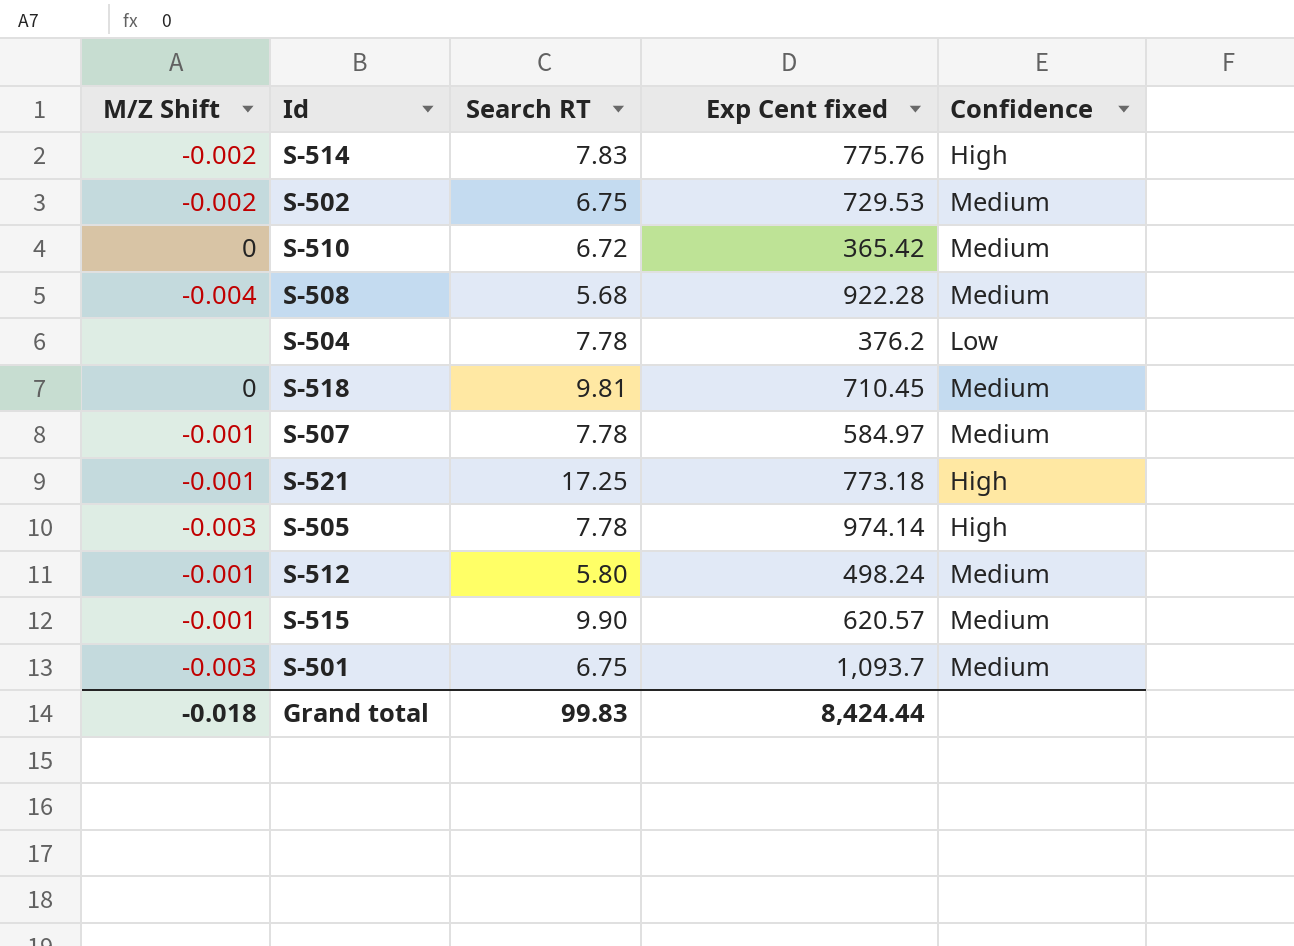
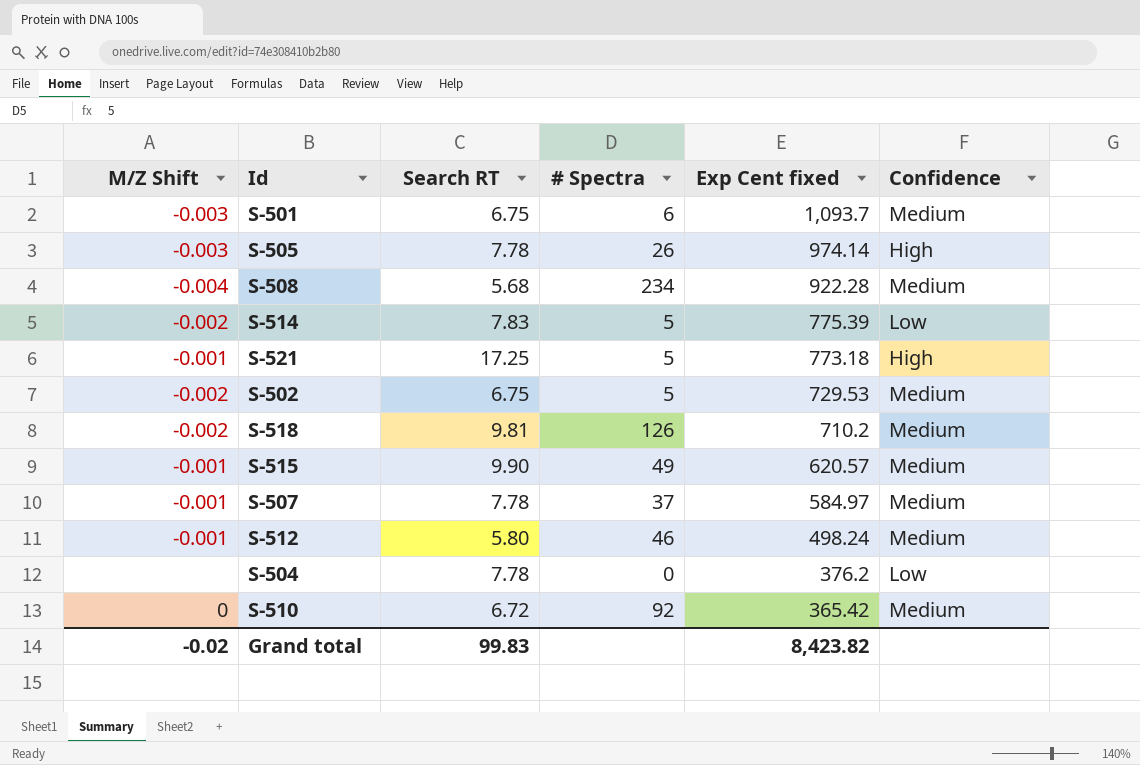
row order: none -> Exp Cent fixed descending
column # Spectra | position: none -> 4
S-514 | Exp Cent fixed: 775.76 -> 775.39
S-514 | Confidence: High -> Low
S-518 | M/Z Shift: 0 -> -0.002
S-518 | Exp Cent fixed: 710.45 -> 710.2
Grand total | M/Z Shift: -0.018 -> -0.02
Grand total | Exp Cent fixed: 8,424.44 -> 8,423.82

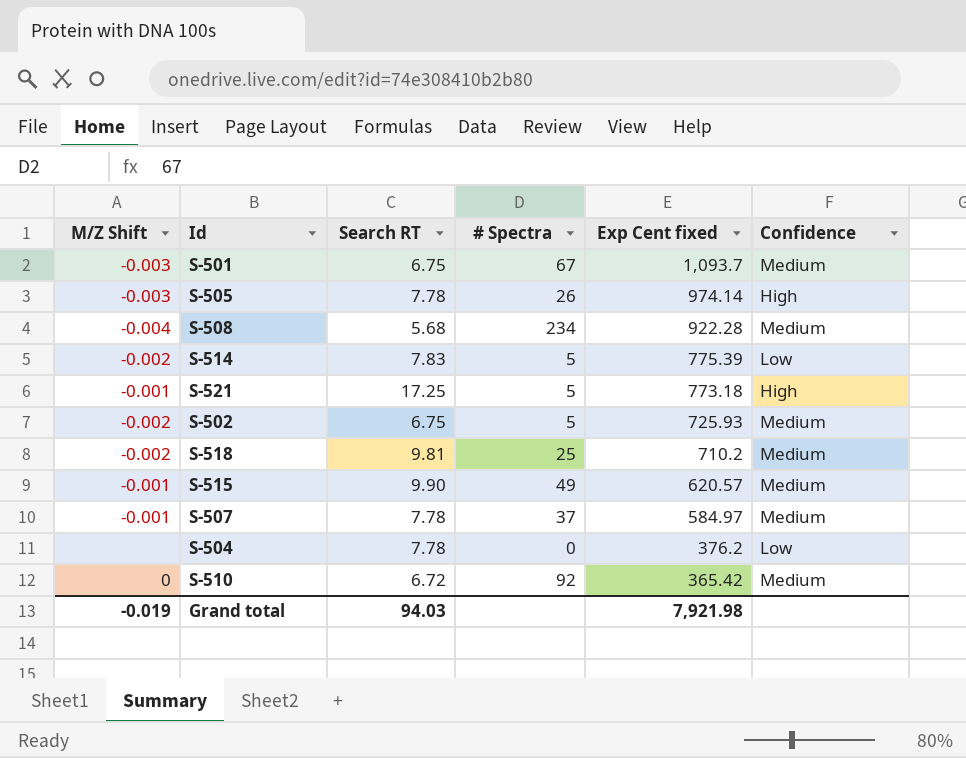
row S-512: -0.001 | 5.80 | 46 | 498.24 | Medium -> none
S-501 | # Spectra: 6 -> 67
S-502 | Exp Cent fixed: 729.53 -> 725.93
S-518 | # Spectra: 126 -> 25
Grand total | M/Z Shift: -0.02 -> -0.019
Grand total | Search RT: 99.83 -> 94.03
Grand total | Exp Cent fixed: 8,423.82 -> 7,921.98

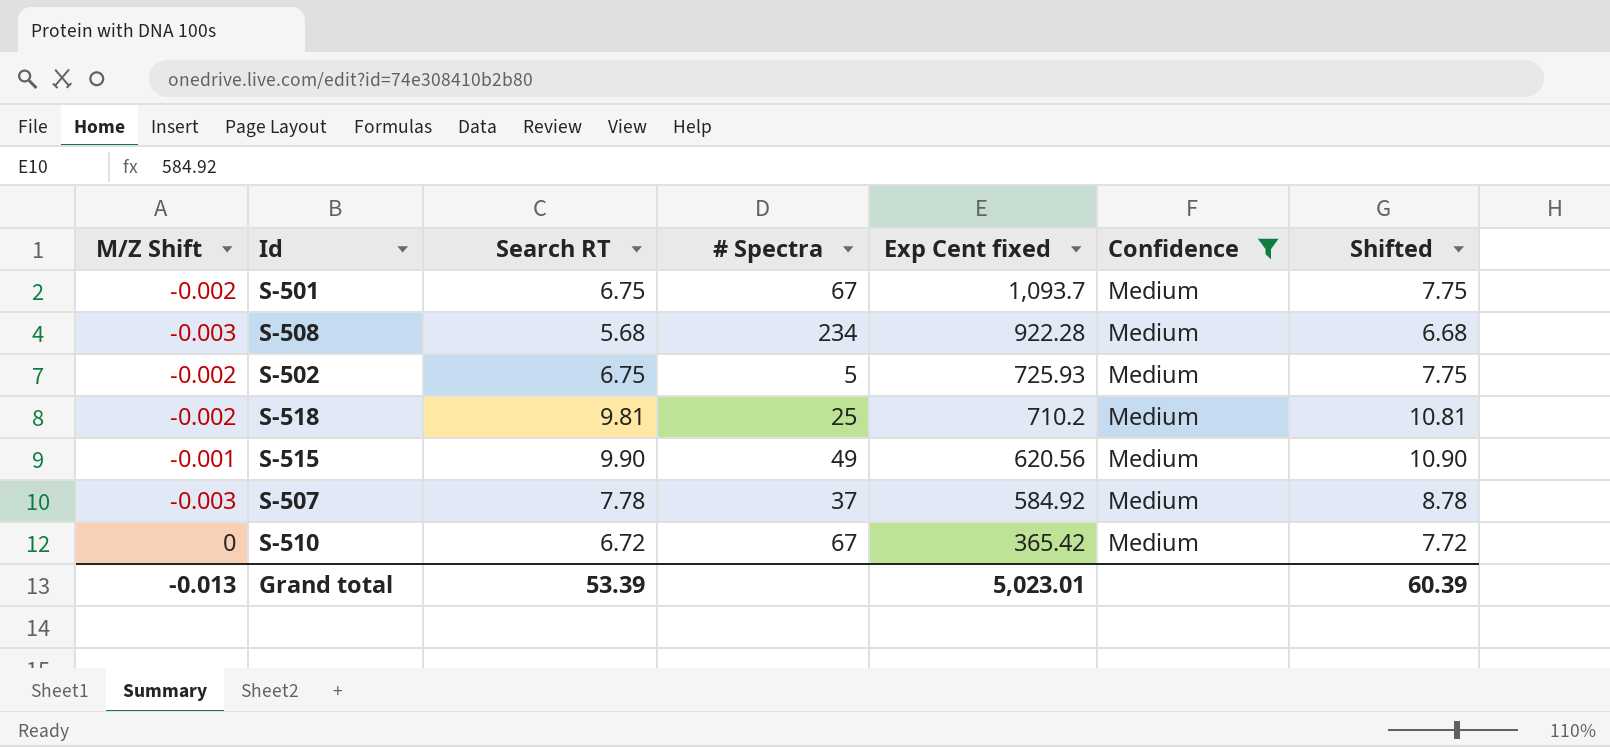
filter: none -> Confidence = Medium
column Shifted | formula: none -> [Search RT] + 1
S-501 | M/Z Shift: -0.003 -> -0.002
S-508 | M/Z Shift: -0.004 -> -0.003
S-515 | Exp Cent fixed: 620.57 -> 620.56
S-507 | M/Z Shift: -0.001 -> -0.003
S-507 | Exp Cent fixed: 584.97 -> 584.92
S-510 | # Spectra: 92 -> 67
Grand total | M/Z Shift: -0.019 -> -0.013
Grand total | Search RT: 94.03 -> 53.39
Grand total | Exp Cent fixed: 7,921.98 -> 5,023.01

